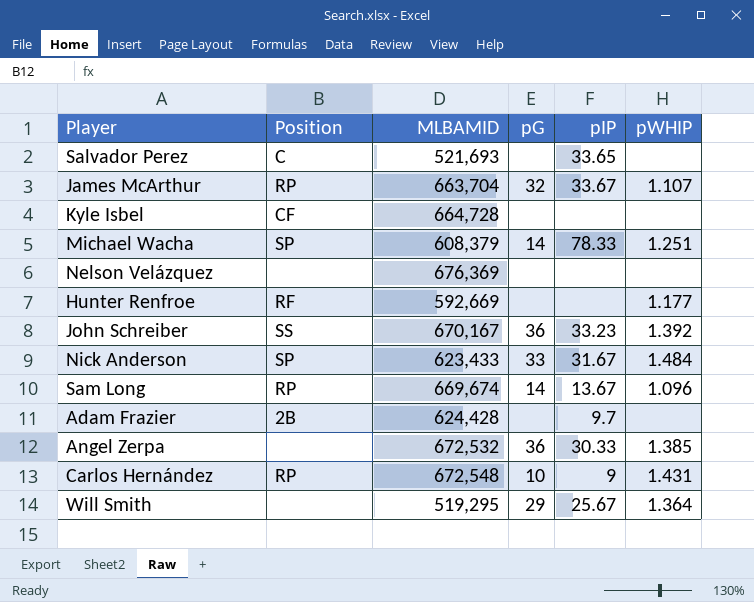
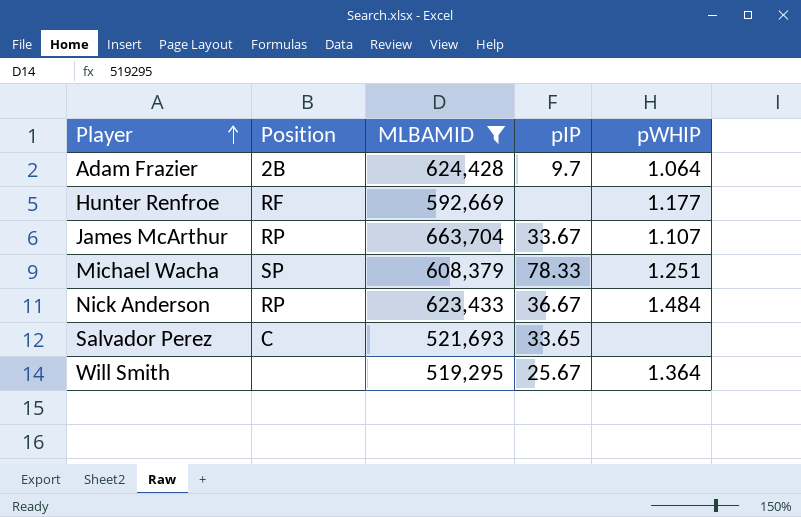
filter: none -> MLBAMID <= 663,704
row order: none -> Player ascending
column pG | position: 4 -> none
Adam Frazier | pWHIP: none -> 1.064
Nick Anderson | Position: SP -> RP
Nick Anderson | pIP: 31.67 -> 36.67

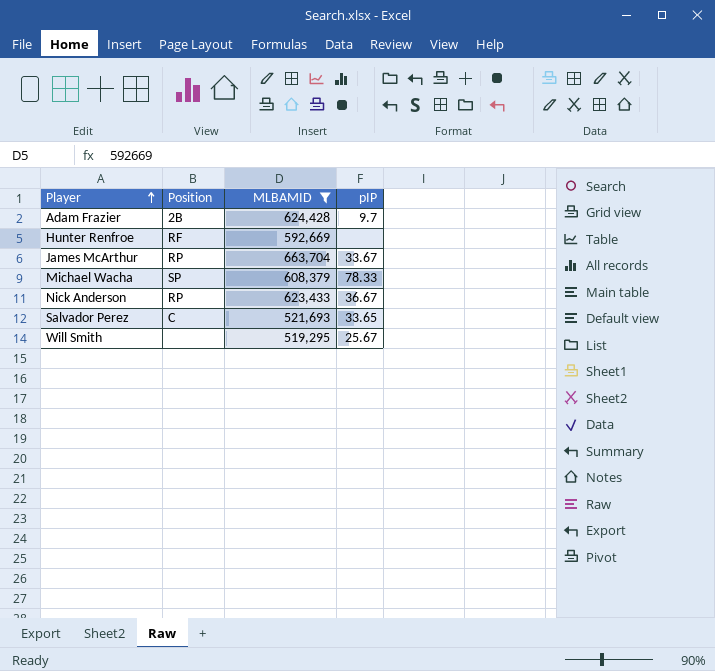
column pWHIP | position: 5 -> none

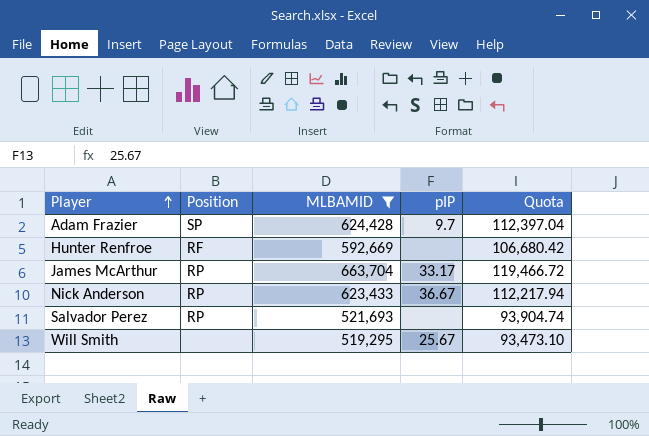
column Quota | formula: none -> [MLBAMID] * 0.18
row Michael Wacha: SP | 608,379 | 78.33 -> none
Adam Frazier | Position: 2B -> SP
James McArthur | pIP: 33.67 -> 33.17
Salvador Perez | Position: C -> RP
Salvador Perez | pIP: 33.65 -> none

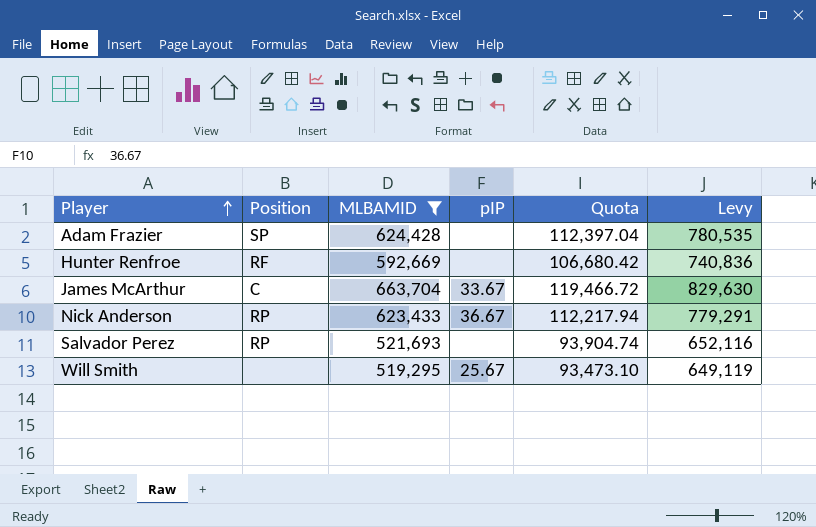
column Levy | formula: none -> [MLBAMID] * 1.25
Adam Frazier | pIP: 9.7 -> none
James McArthur | Position: RP -> C
James McArthur | pIP: 33.17 -> 33.67

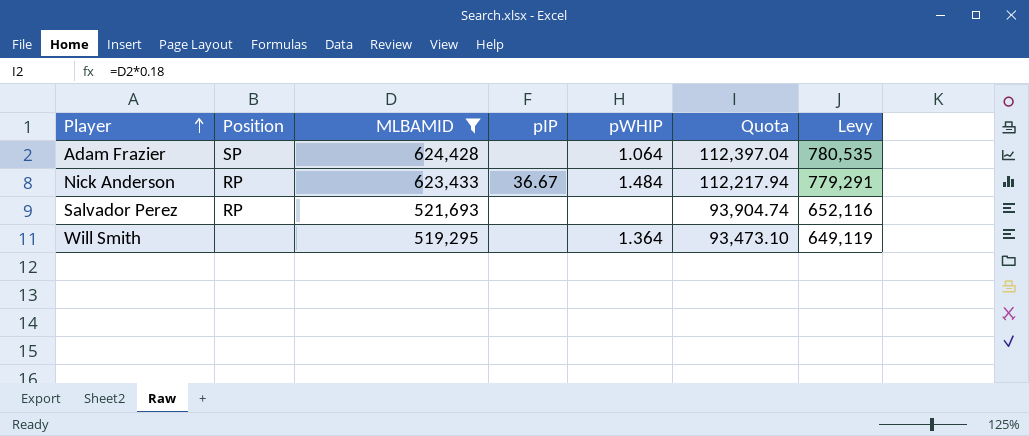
column pWHIP | position: none -> 5
row Hunter Renfroe: RF | 592,669 | none | 106,680.42 | 740,836 -> none
row James McArthur: C | 663,704 | 33.67 | 119,466.72 | 829,630 -> none
Will Smith | pIP: 25.67 -> none

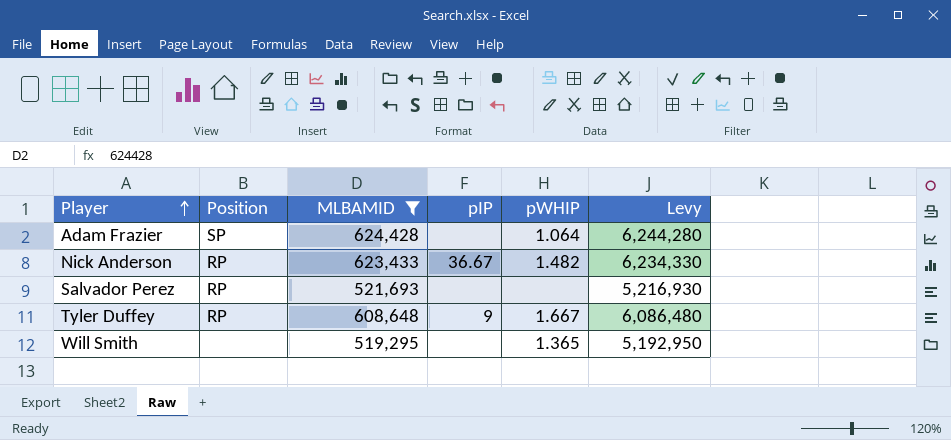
column Quota | formula: [MLBAMID] * 0.18 -> none
column Levy | formula: [MLBAMID] * 1.25 -> [MLBAMID] * 10
Nick Anderson | pWHIP: 1.484 -> 1.482
row Tyler Duffey: none -> RP | 608,648 | 9 | 1.667 | 6,086,480
Will Smith | pWHIP: 1.364 -> 1.365

